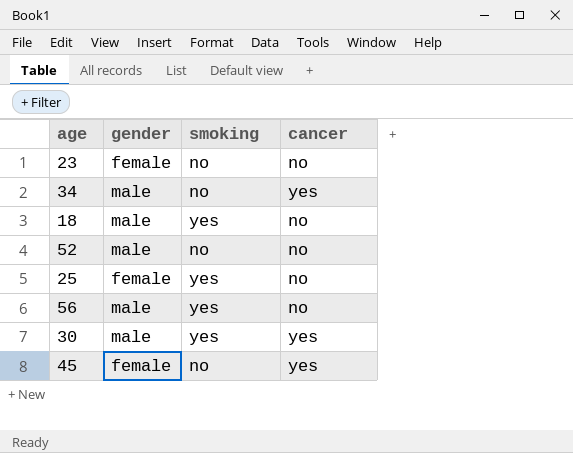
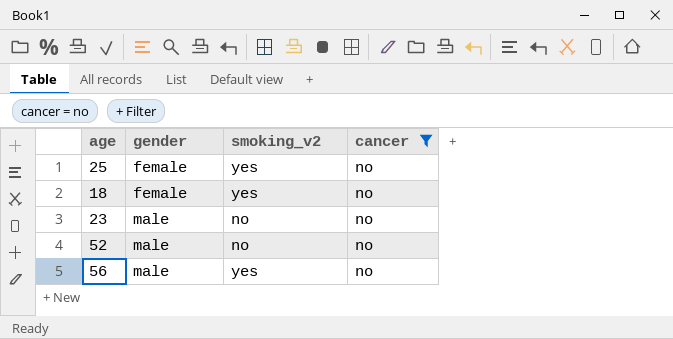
filter: none -> cancer = no
row order: none -> gender ascending
column name: smoking -> smoking_v2
18 | gender: male -> female
23 | gender: female -> male

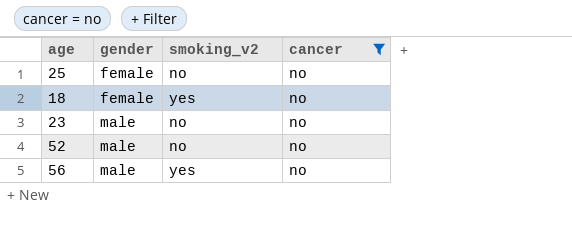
25 | smoking_v2: yes -> no

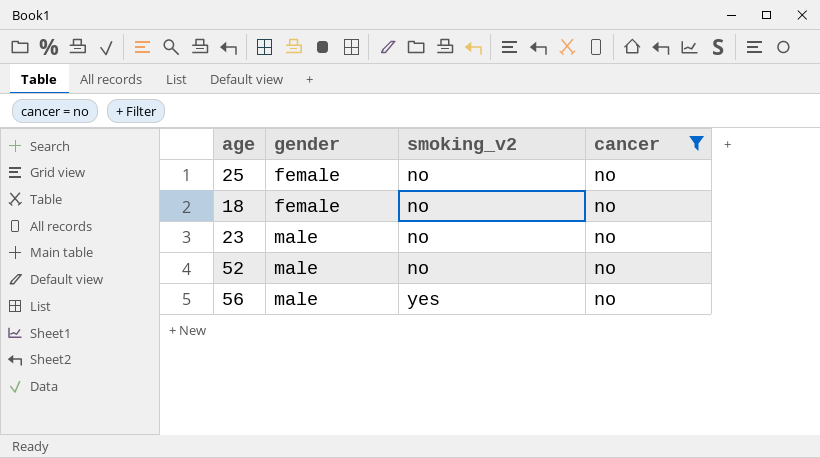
18 | smoking_v2: yes -> no

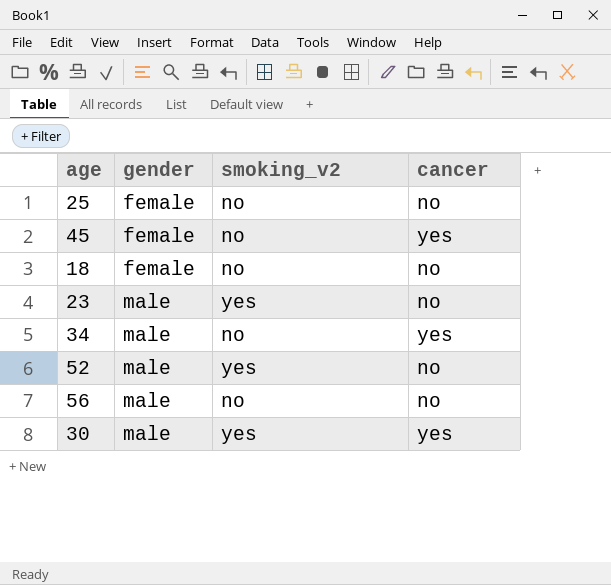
filter: cancer = no -> none
23 | smoking_v2: no -> yes
52 | smoking_v2: no -> yes
56 | smoking_v2: yes -> no

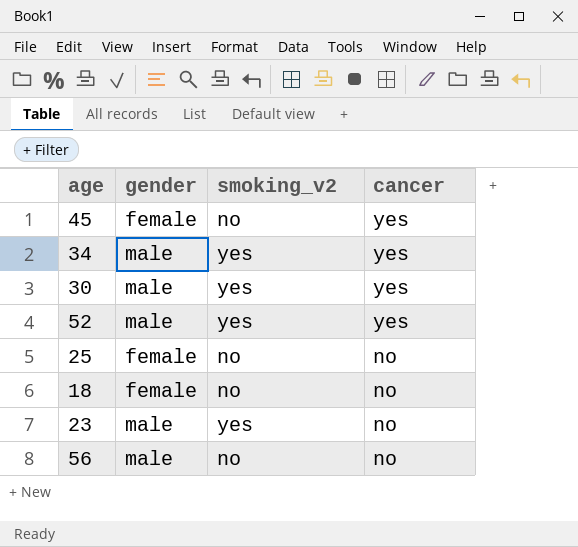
row order: gender ascending -> cancer descending
34 | smoking_v2: no -> yes
52 | cancer: no -> yes

